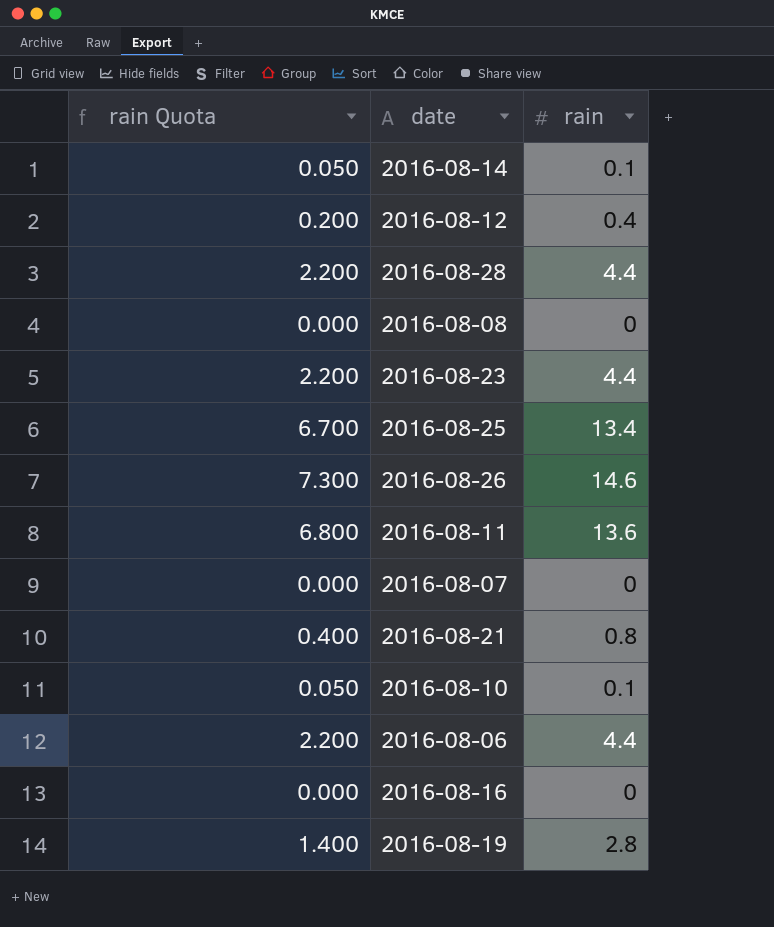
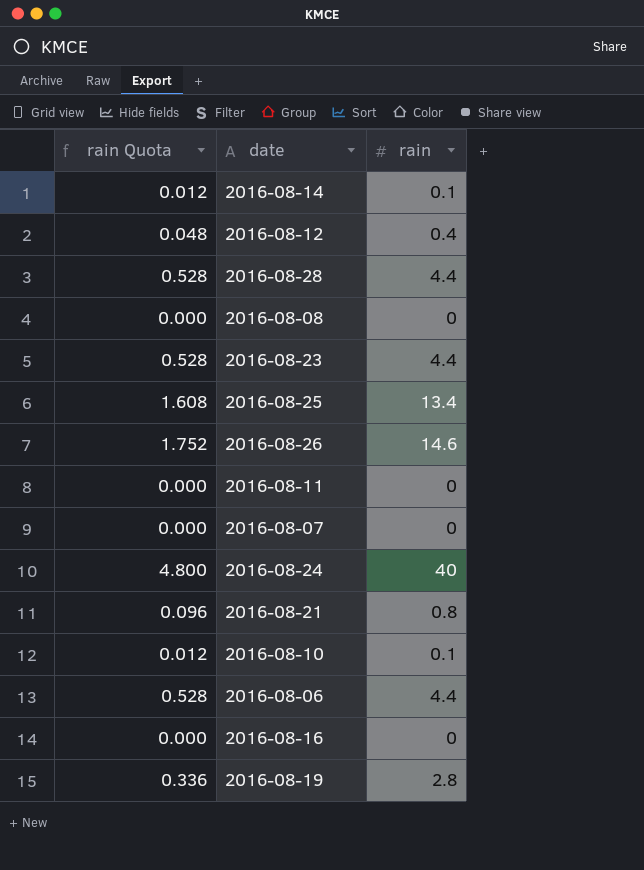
column rain Quota | formula: [rain] * 0.5 -> [rain] * 0.12
2016-08-11 | rain: 13.6 -> 0
row 2016-08-24: none -> 4.800 | 40

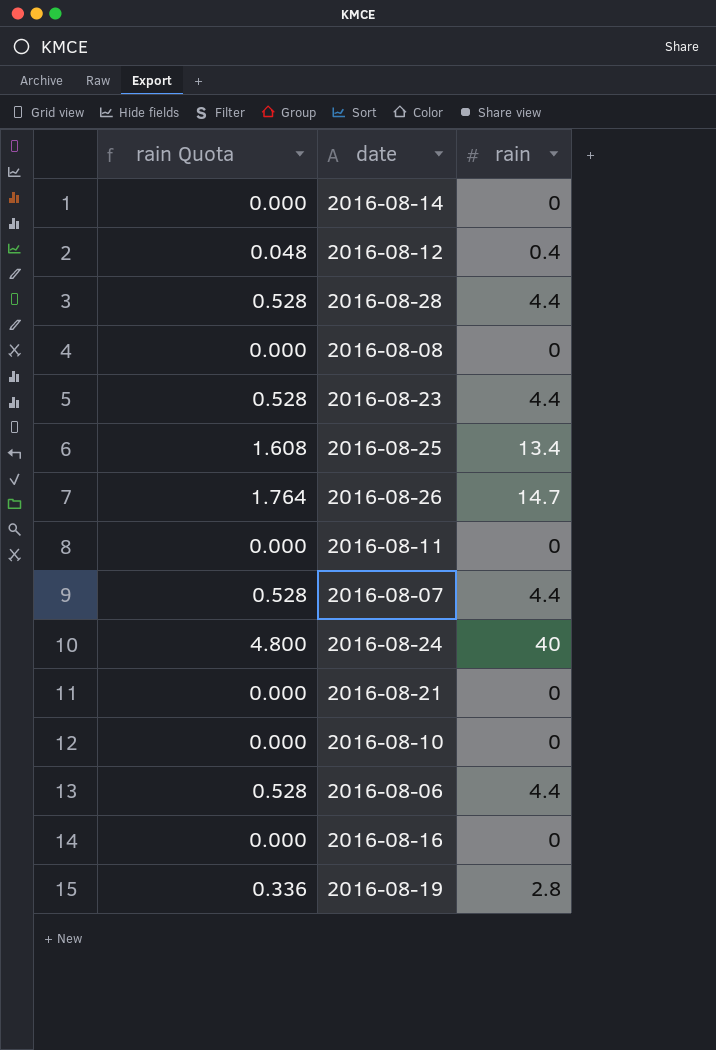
2016-08-14 | rain Quota: 0.012 -> 0.000
2016-08-14 | rain: 0.1 -> 0
2016-08-26 | rain Quota: 1.752 -> 1.764
2016-08-26 | rain: 14.6 -> 14.7
2016-08-07 | rain Quota: 0.000 -> 0.528
2016-08-07 | rain: 0 -> 4.4
2016-08-21 | rain Quota: 0.096 -> 0.000
2016-08-21 | rain: 0.8 -> 0
2016-08-10 | rain Quota: 0.012 -> 0.000
2016-08-10 | rain: 0.1 -> 0

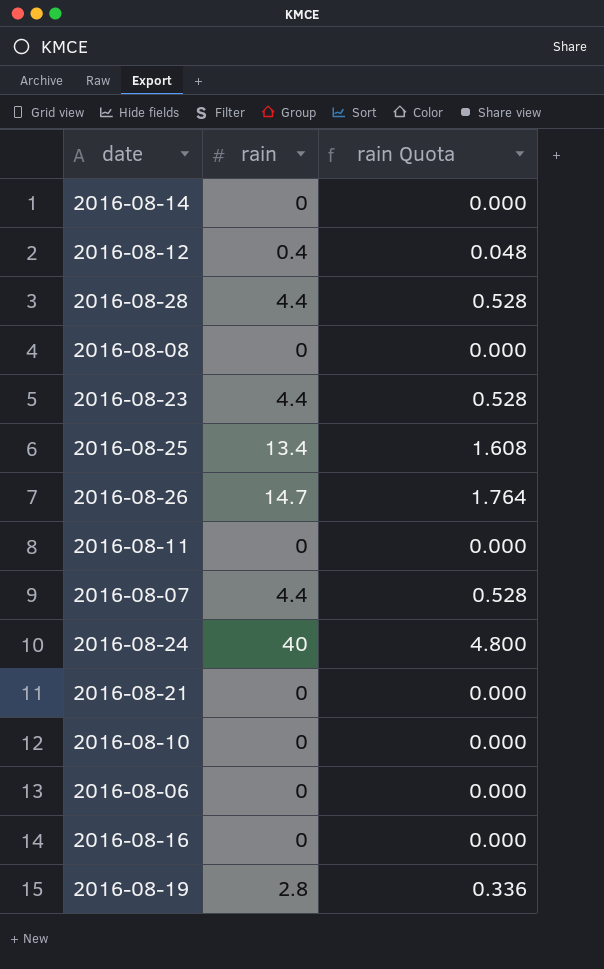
column rain Quota | position: 1 -> 3
2016-08-06 | rain: 4.4 -> 0
2016-08-06 | rain Quota: 0.528 -> 0.000

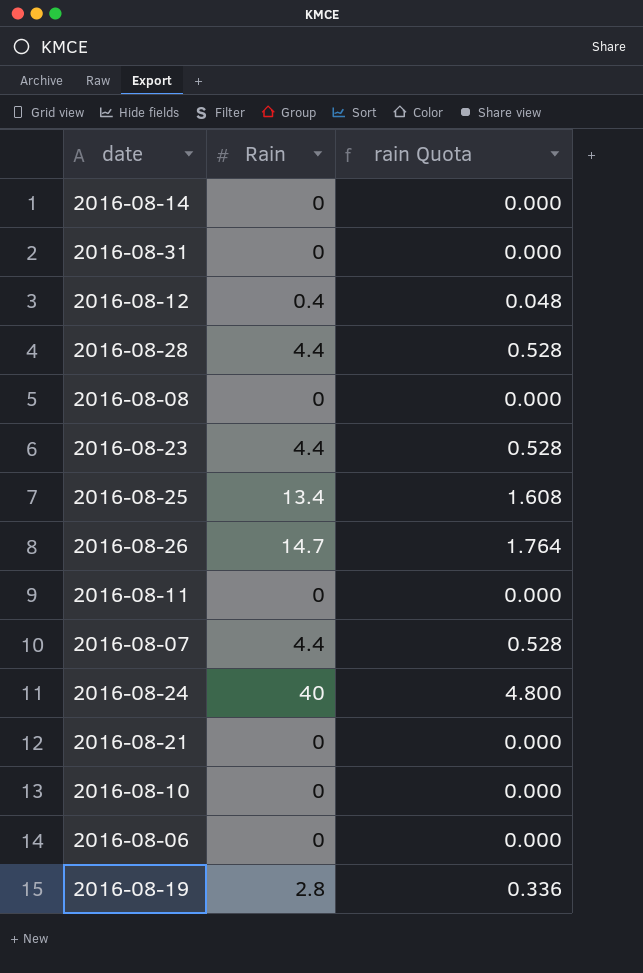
column name: rain -> Rain
row 2016-08-16: 0 | 0.000 -> none
row 2016-08-31: none -> 0 | 0.000

